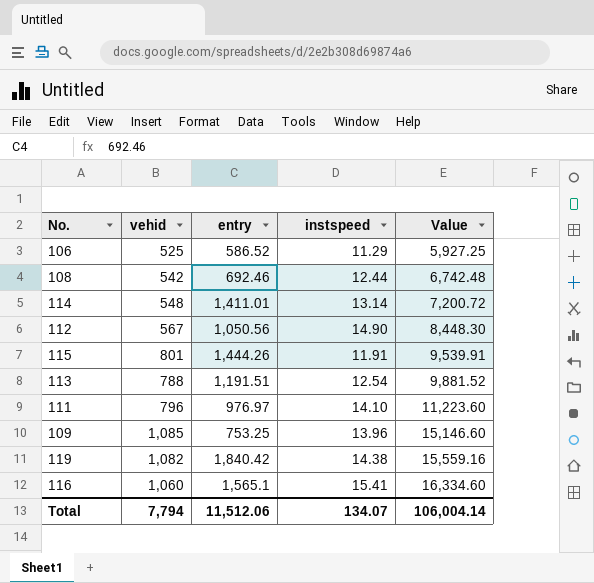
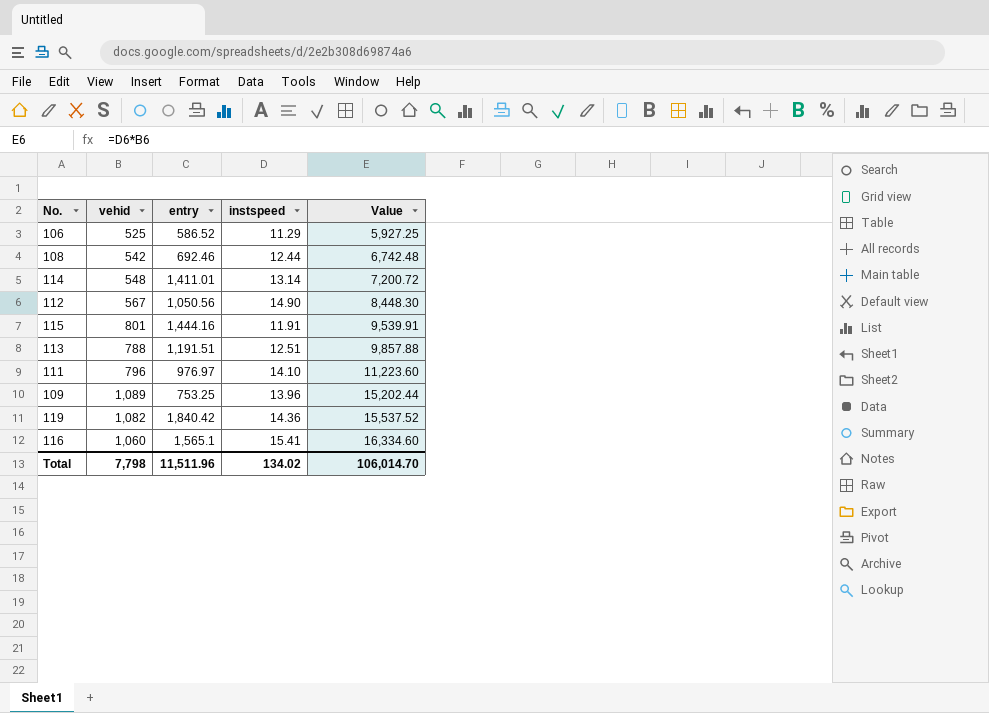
115 | entry: 1,444.26 -> 1,444.16
113 | instspeed: 12.54 -> 12.51
113 | Value: 9,881.52 -> 9,857.88
109 | vehid: 1,085 -> 1,089
109 | Value: 15,146.60 -> 15,202.44
119 | instspeed: 14.38 -> 14.36
119 | Value: 15,559.16 -> 15,537.52
Total | vehid: 7,794 -> 7,798
Total | entry: 11,512.06 -> 11,511.96
Total | instspeed: 134.07 -> 134.02
Total | Value: 106,004.14 -> 106,014.70

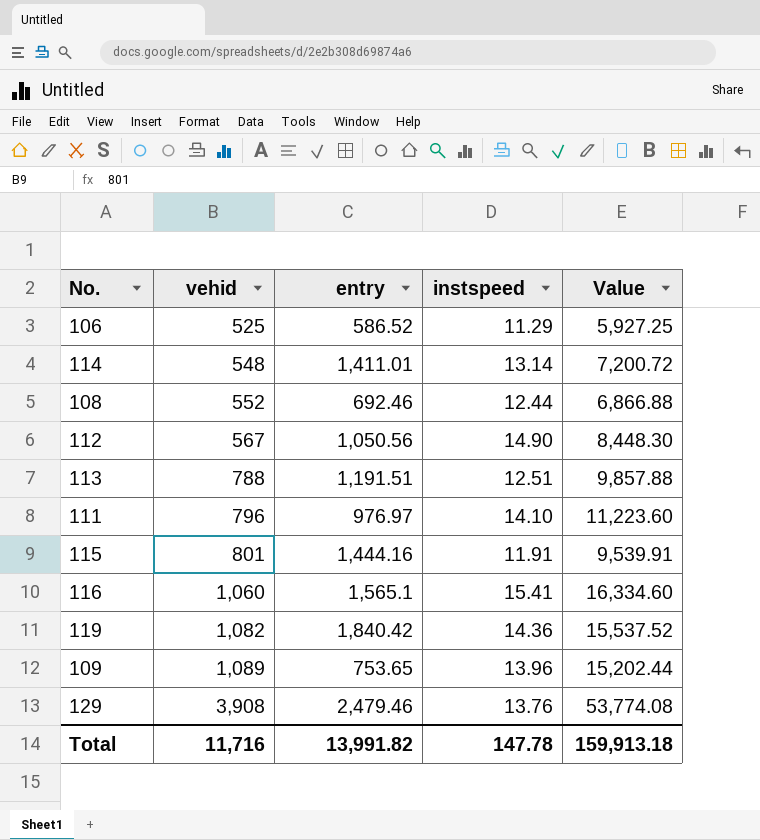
row order: Value ascending -> vehid ascending
108 | vehid: 542 -> 552
108 | Value: 6,742.48 -> 6,866.88
109 | entry: 753.25 -> 753.65
row 129: none -> 3,908 | 2,479.46 | 13.76 | 53,774.08
Total | vehid: 7,798 -> 11,716
Total | entry: 11,511.96 -> 13,991.82
Total | instspeed: 134.02 -> 147.78
Total | Value: 106,014.70 -> 159,913.18

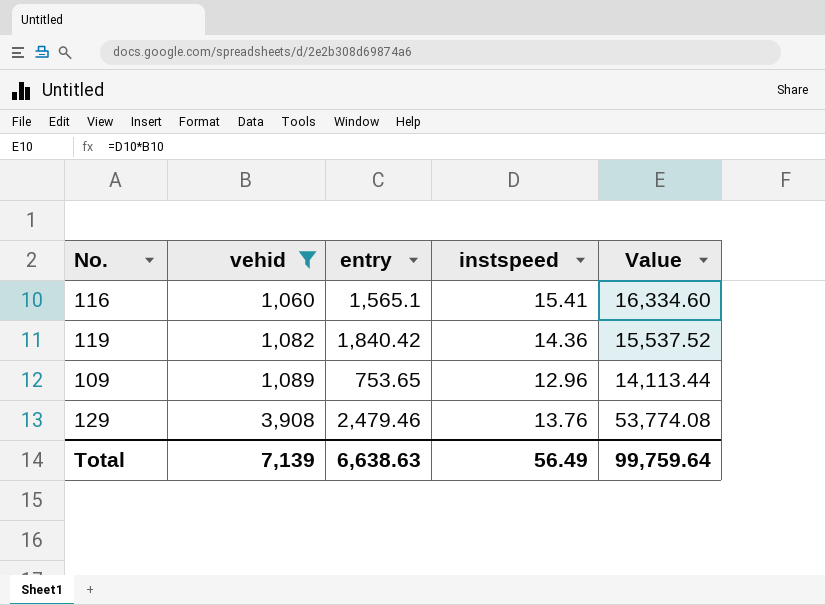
filter: none -> vehid >= 1,060
109 | instspeed: 13.96 -> 12.96
109 | Value: 15,202.44 -> 14,113.44
Total | vehid: 11,716 -> 7,139
Total | entry: 13,991.82 -> 6,638.63
Total | instspeed: 147.78 -> 56.49
Total | Value: 159,913.18 -> 99,759.64

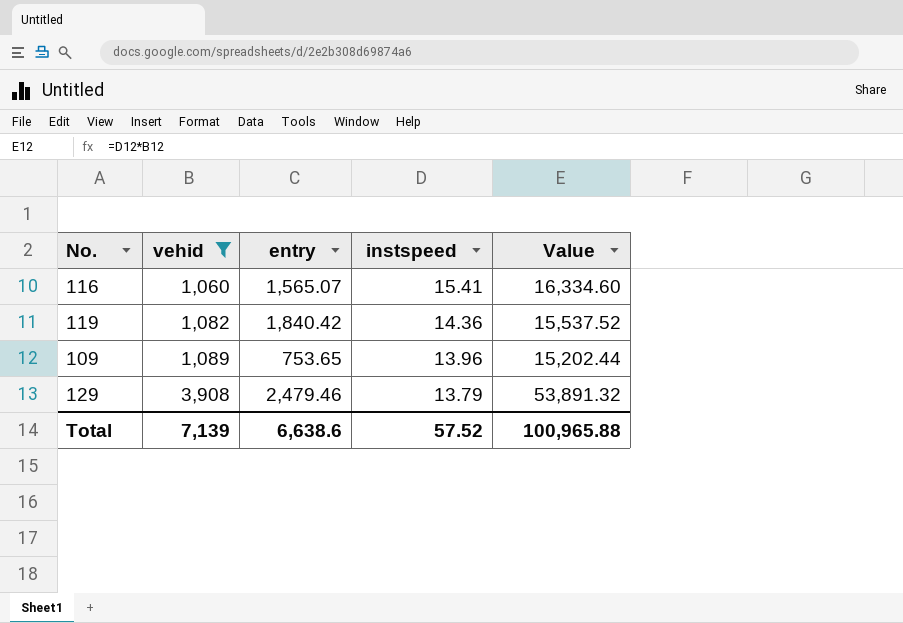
116 | entry: 1,565.1 -> 1,565.07
109 | instspeed: 12.96 -> 13.96
109 | Value: 14,113.44 -> 15,202.44
129 | instspeed: 13.76 -> 13.79
129 | Value: 53,774.08 -> 53,891.32
Total | entry: 6,638.63 -> 6,638.6
Total | instspeed: 56.49 -> 57.52
Total | Value: 99,759.64 -> 100,965.88

